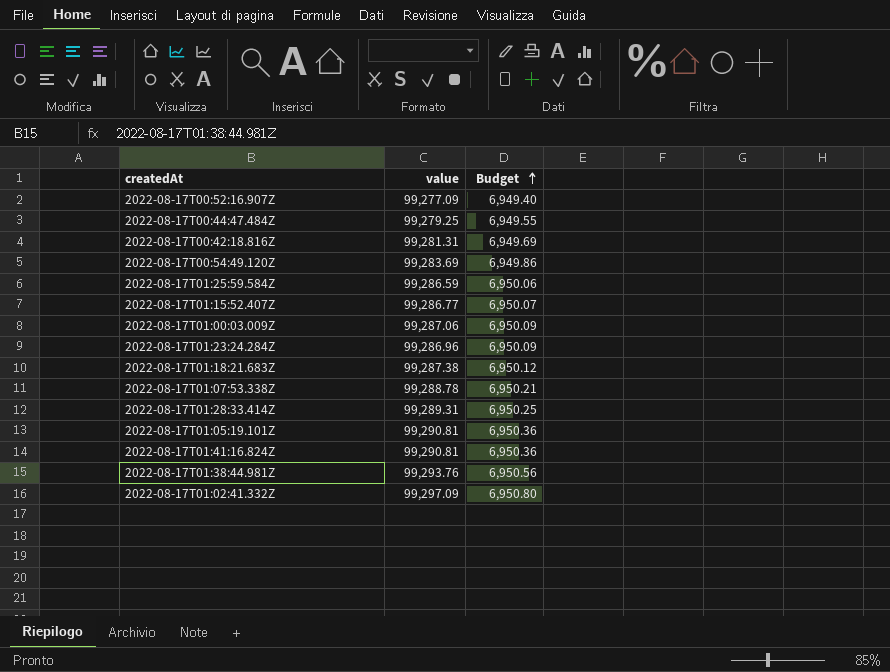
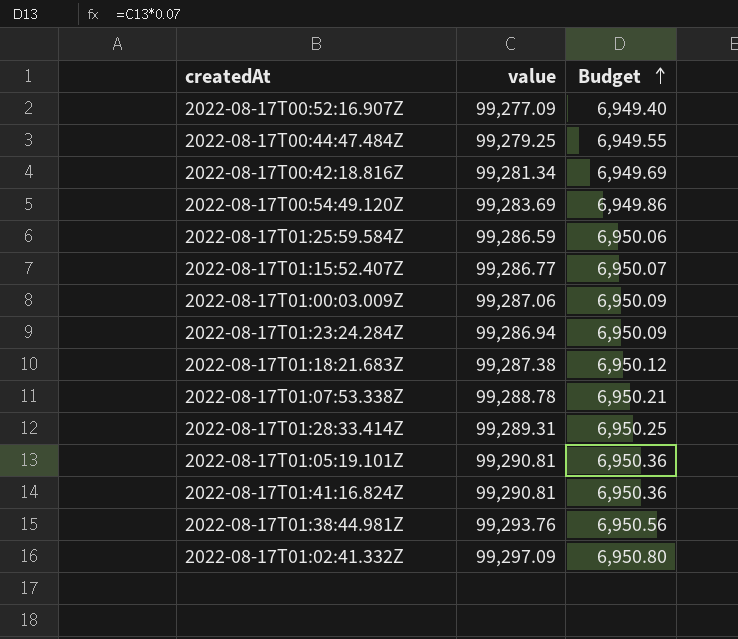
2022-08-17T00:42:18.816Z | value: 99,281.31 -> 99,281.34
2022-08-17T01:23:24.284Z | value: 99,286.96 -> 99,286.94

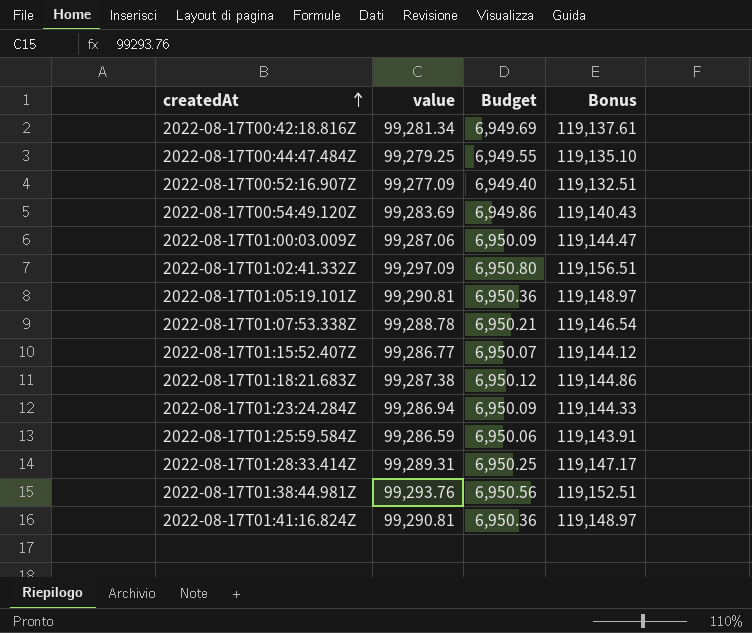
row order: Budget ascending -> createdAt ascending
column Bonus | formula: none -> [value] * 1.2

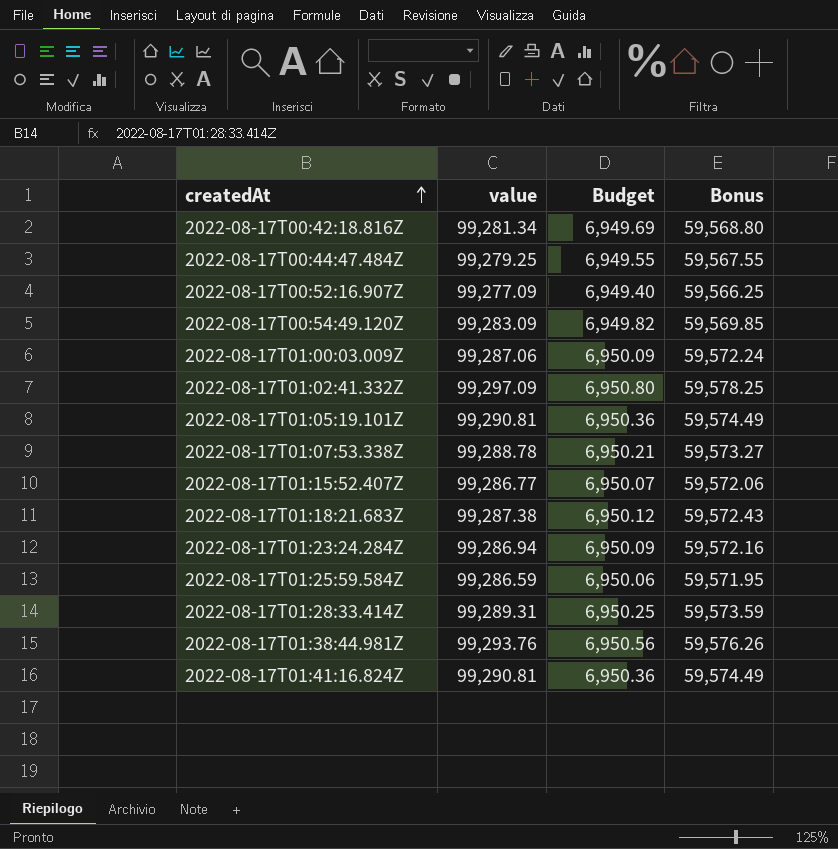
column Bonus | formula: [value] * 1.2 -> [value] * 0.6
2022-08-17T00:54:49.120Z | value: 99,283.69 -> 99,283.09
2022-08-17T00:54:49.120Z | Budget: 6,949.86 -> 6,949.82

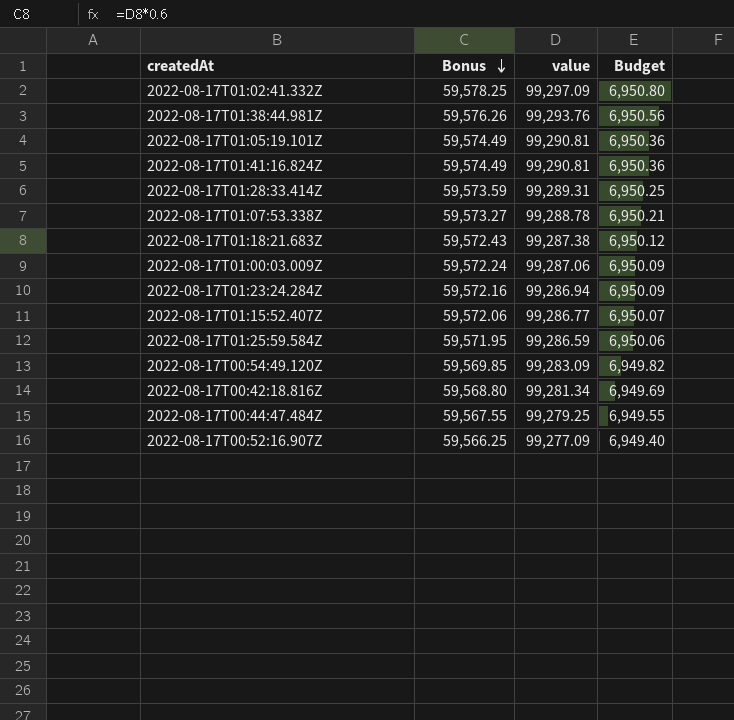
row order: createdAt ascending -> Bonus descending
column Bonus | position: 4 -> 2

